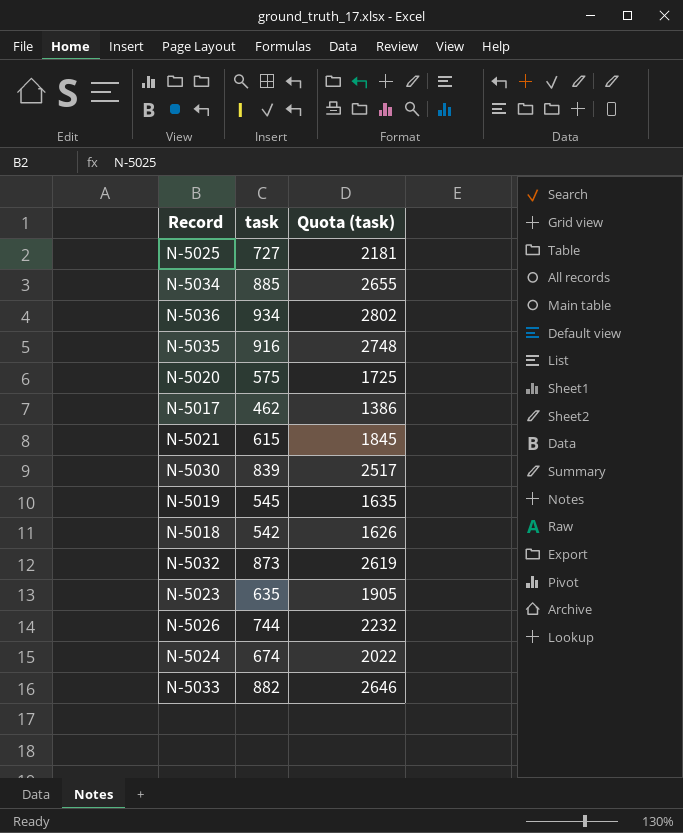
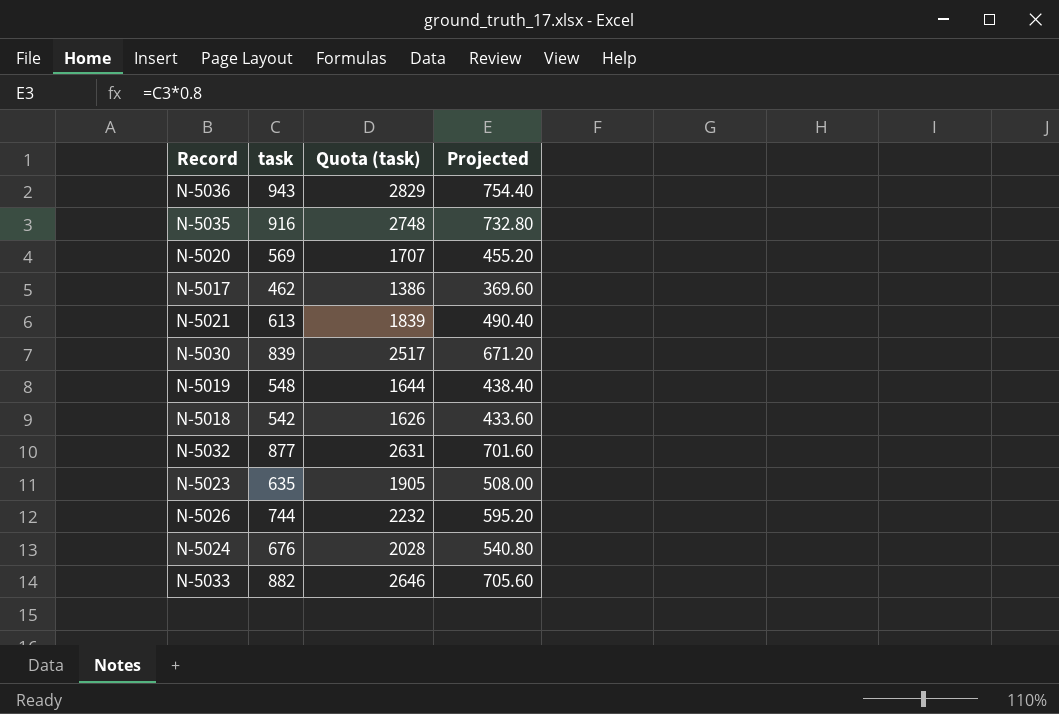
column Projected | formula: none -> [task] * 0.8
row N-5025: 727 | 2181 -> none
row N-5034: 885 | 2655 -> none
N-5036 | task: 934 -> 943
N-5036 | Quota (task): 2802 -> 2829
N-5020 | task: 575 -> 569
N-5020 | Quota (task): 1725 -> 1707
N-5021 | task: 615 -> 613
N-5021 | Quota (task): 1845 -> 1839
N-5019 | task: 545 -> 548
N-5019 | Quota (task): 1635 -> 1644
N-5032 | task: 873 -> 877
N-5032 | Quota (task): 2619 -> 2631
N-5024 | task: 674 -> 676
N-5024 | Quota (task): 2022 -> 2028

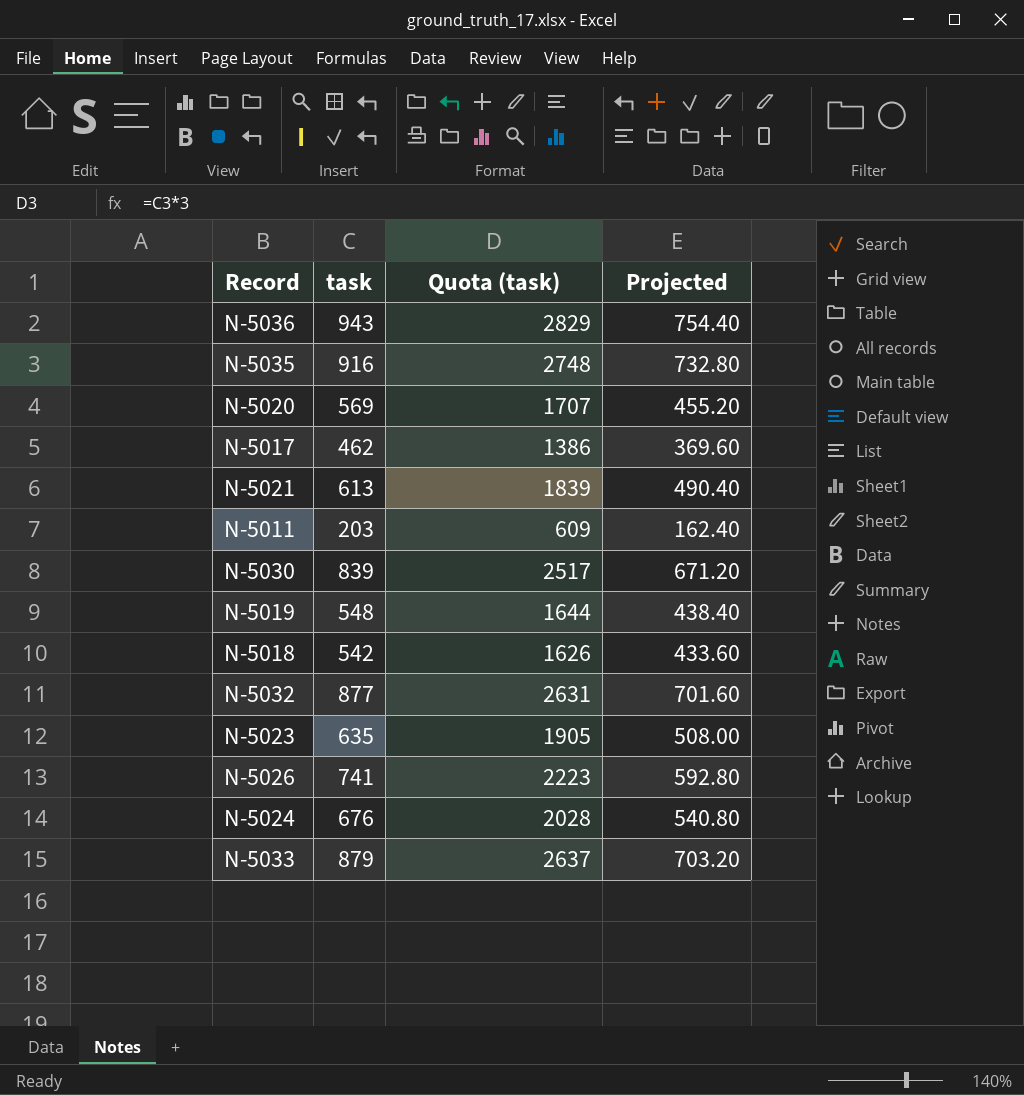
row N-5011: none -> 203 | 609 | 162.40
N-5026 | task: 744 -> 741
N-5026 | Quota (task): 2232 -> 2223
N-5026 | Projected: 595.20 -> 592.80
N-5033 | task: 882 -> 879
N-5033 | Quota (task): 2646 -> 2637
N-5033 | Projected: 705.60 -> 703.20

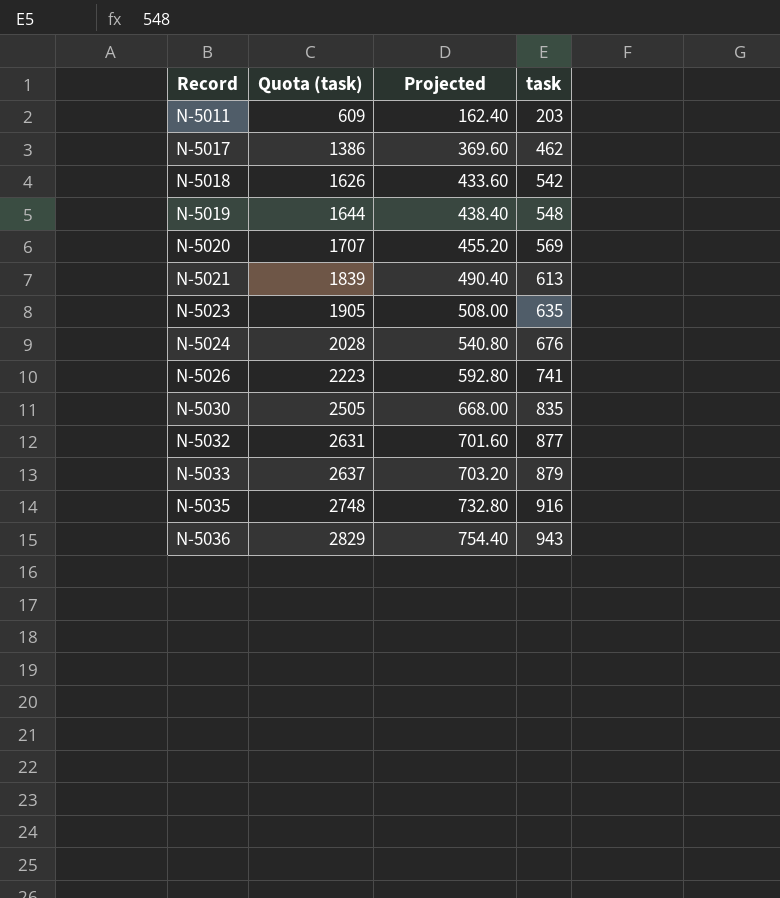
row order: none -> Record ascending
column task | position: 2 -> 4
N-5030 | Quota (task): 2517 -> 2505
N-5030 | Projected: 671.20 -> 668.00
N-5030 | task: 839 -> 835

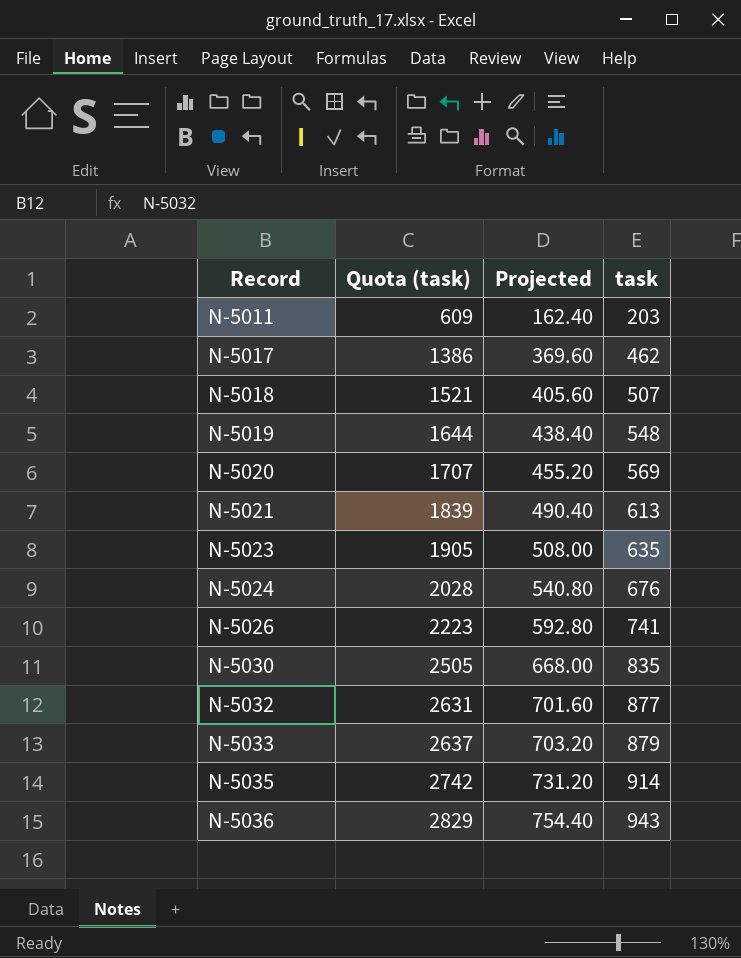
N-5018 | Quota (task): 1626 -> 1521
N-5018 | Projected: 433.60 -> 405.60
N-5018 | task: 542 -> 507
N-5035 | Quota (task): 2748 -> 2742
N-5035 | Projected: 732.80 -> 731.20
N-5035 | task: 916 -> 914

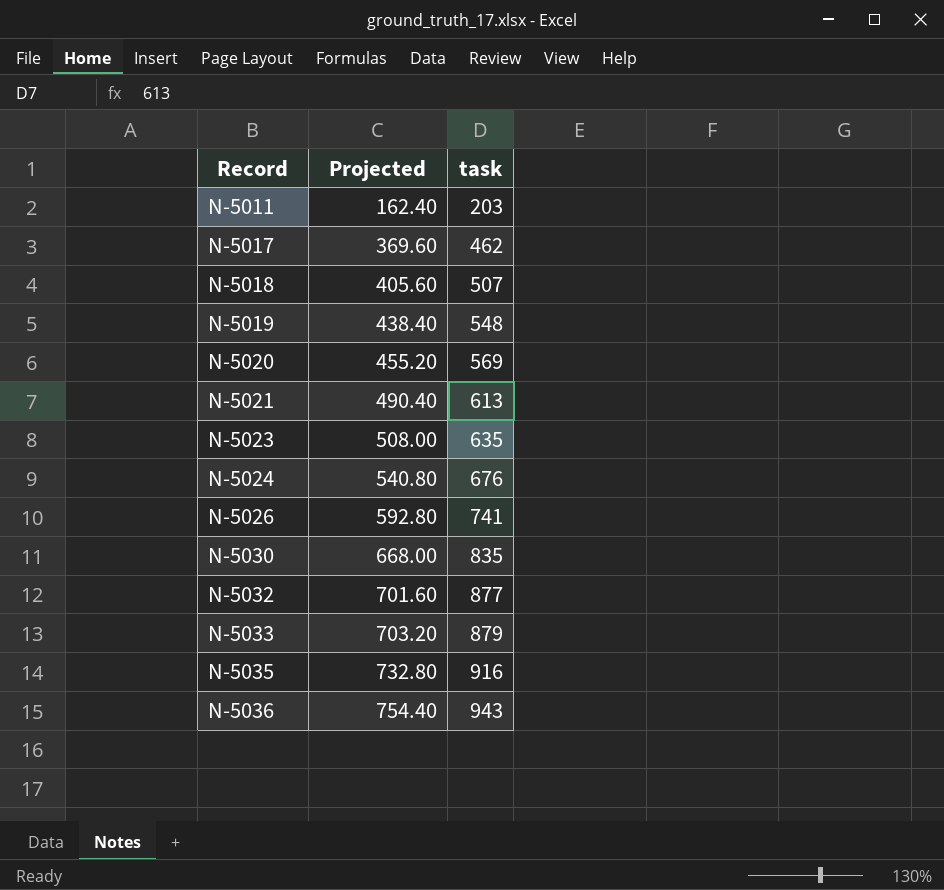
column Quota (task) | formula: [task] * 3 -> none
N-5035 | Projected: 731.20 -> 732.80
N-5035 | task: 914 -> 916

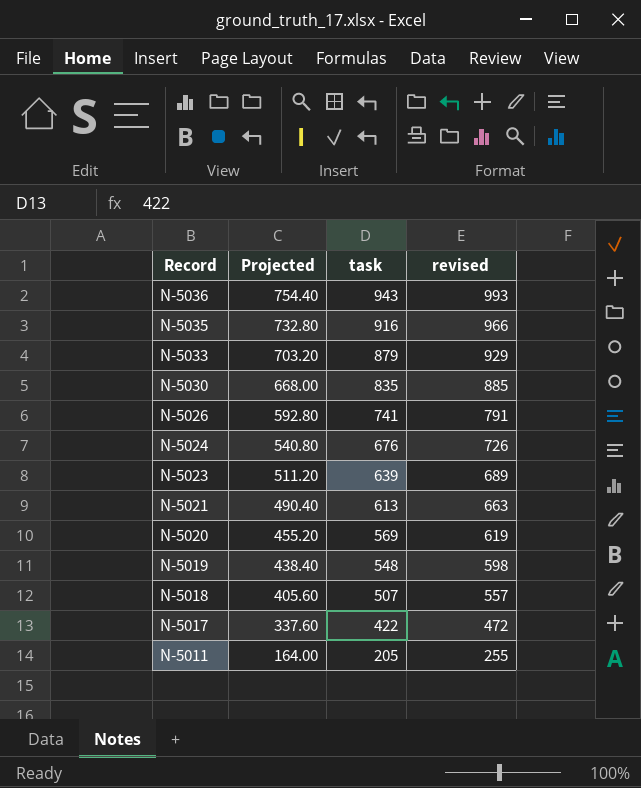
row order: Record ascending -> Record descending
column revised | formula: none -> [task] + 50
row N-5032: 701.60 | 877 -> none
N-5023 | Projected: 508.00 -> 511.20
N-5023 | task: 635 -> 639
N-5017 | Projected: 369.60 -> 337.60
N-5017 | task: 462 -> 422
N-5011 | Projected: 162.40 -> 164.00
N-5011 | task: 203 -> 205

